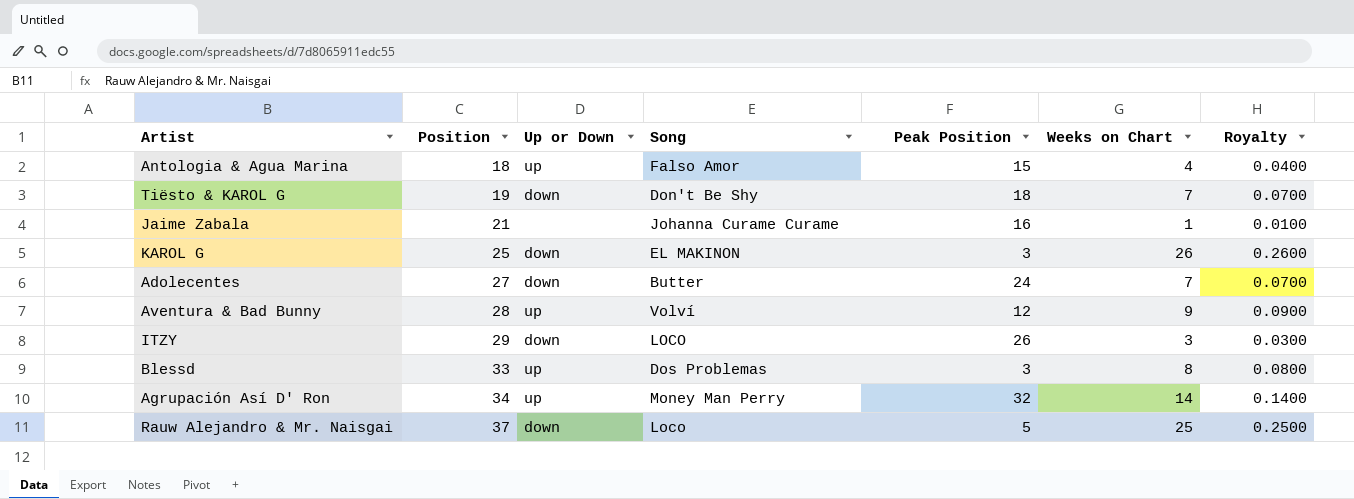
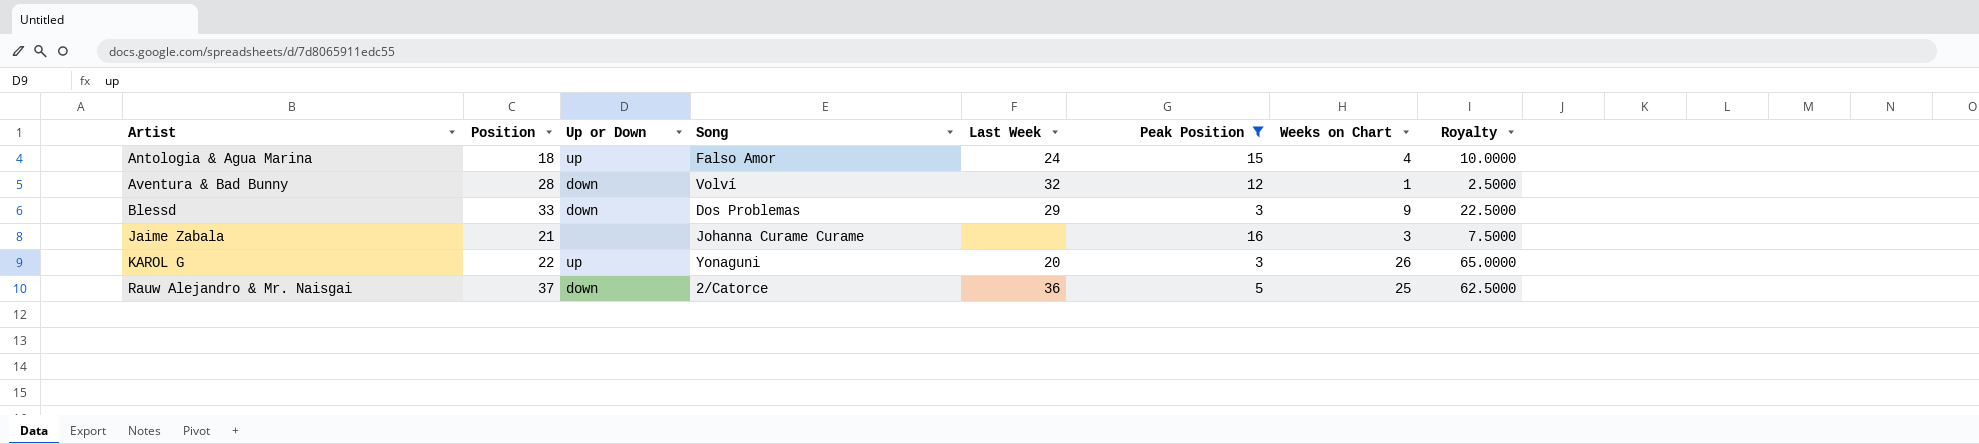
filter: none -> Peak Position <= 16
row order: Position ascending -> Artist ascending
column Last Week | position: none -> 5
column Royalty | formula: [Weeks on Chart] * 0.01 -> [Weeks on Chart] * 2.5
Aventura & Bad Bunny | Up or Down: up -> down
Aventura & Bad Bunny | Weeks on Chart: 9 -> 1
Blessd | Up or Down: up -> down
Blessd | Weeks on Chart: 8 -> 9
Jaime Zabala | Weeks on Chart: 1 -> 3
KAROL G | Position: 25 -> 22
KAROL G | Up or Down: down -> up
KAROL G | Song: EL MAKINON -> Yonaguni
Rauw Alejandro & Mr. Naisgai | Song: Loco -> 2/Catorce

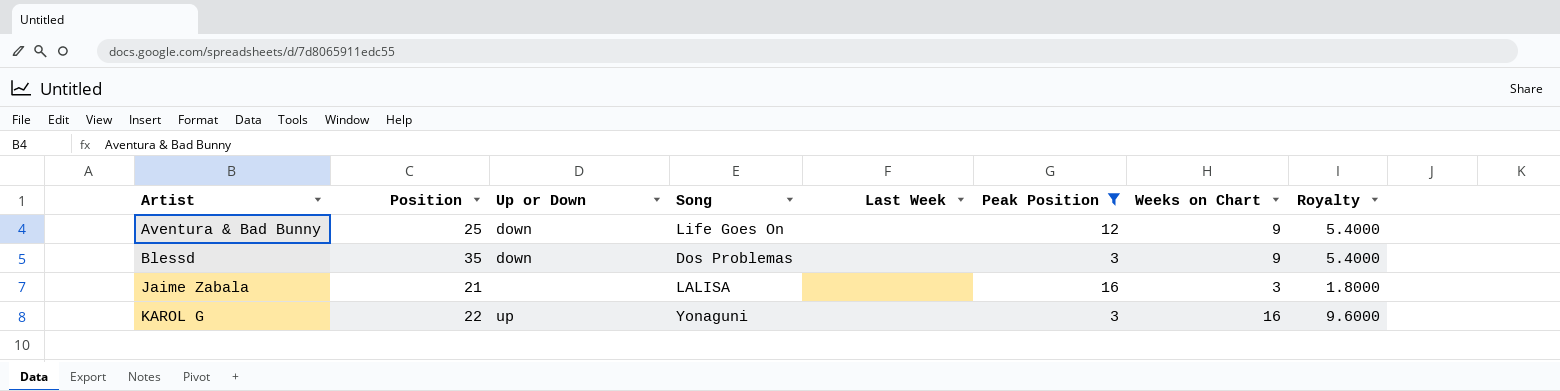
column Royalty | formula: [Weeks on Chart] * 2.5 -> [Weeks on Chart] * 0.6
row Antologia & Agua Marina: 18 | up | Falso Amor | 24 | 15 | 4 | 10.0000 -> none
row Rauw Alejandro & Mr. Naisgai: 37 | down | 2/Catorce | 36 | 5 | 25 | 62.5000 -> none
Aventura & Bad Bunny | Position: 28 -> 25
Aventura & Bad Bunny | Song: Volví -> Life Goes On
Aventura & Bad Bunny | Last Week: 32 -> none
Aventura & Bad Bunny | Weeks on Chart: 1 -> 9
Blessd | Position: 33 -> 35
Blessd | Last Week: 29 -> none
Jaime Zabala | Song: Johanna Curame Curame -> LALISA
KAROL G | Last Week: 20 -> none
KAROL G | Weeks on Chart: 26 -> 16

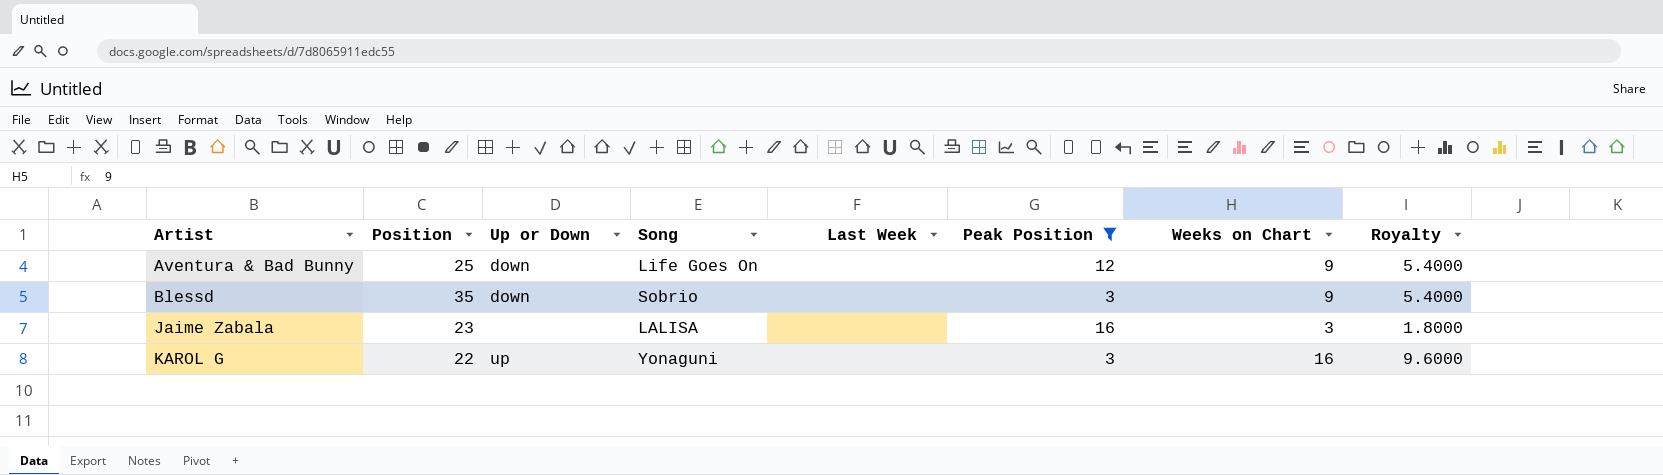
Blessd | Song: Dos Problemas -> Sobrio
Jaime Zabala | Position: 21 -> 23

